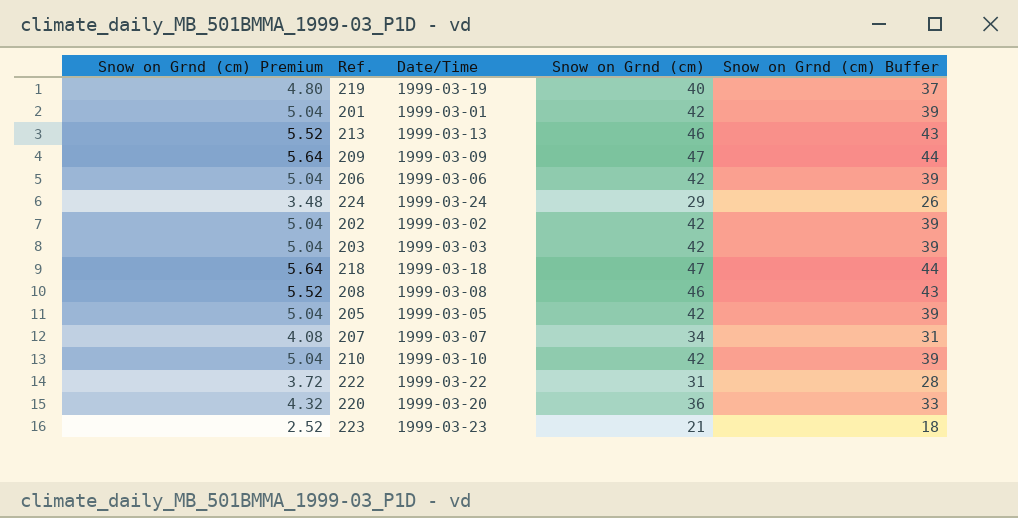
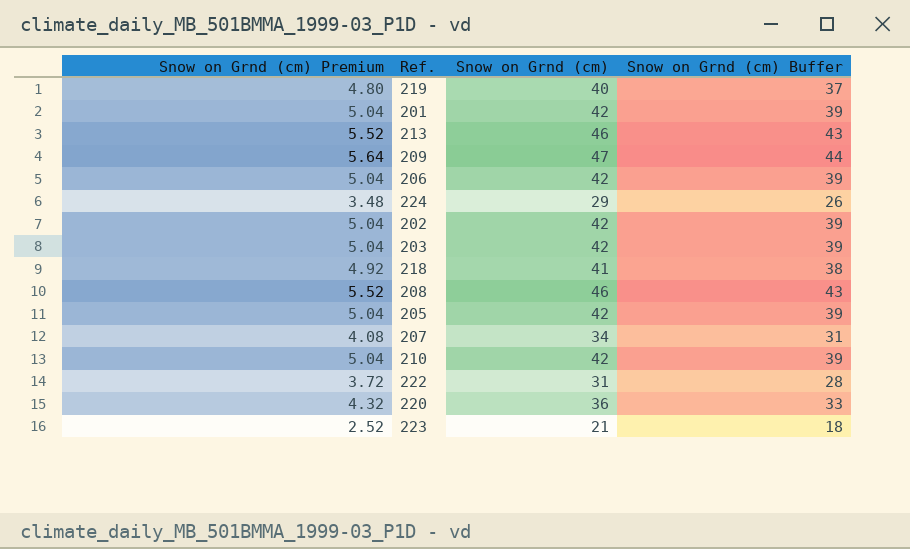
column Date/Time | position: 3 -> none
218 | Snow on Grnd (cm) Premium: 5.64 -> 4.92
218 | Snow on Grnd (cm): 47 -> 41
218 | Snow on Grnd (cm) Buffer: 44 -> 38

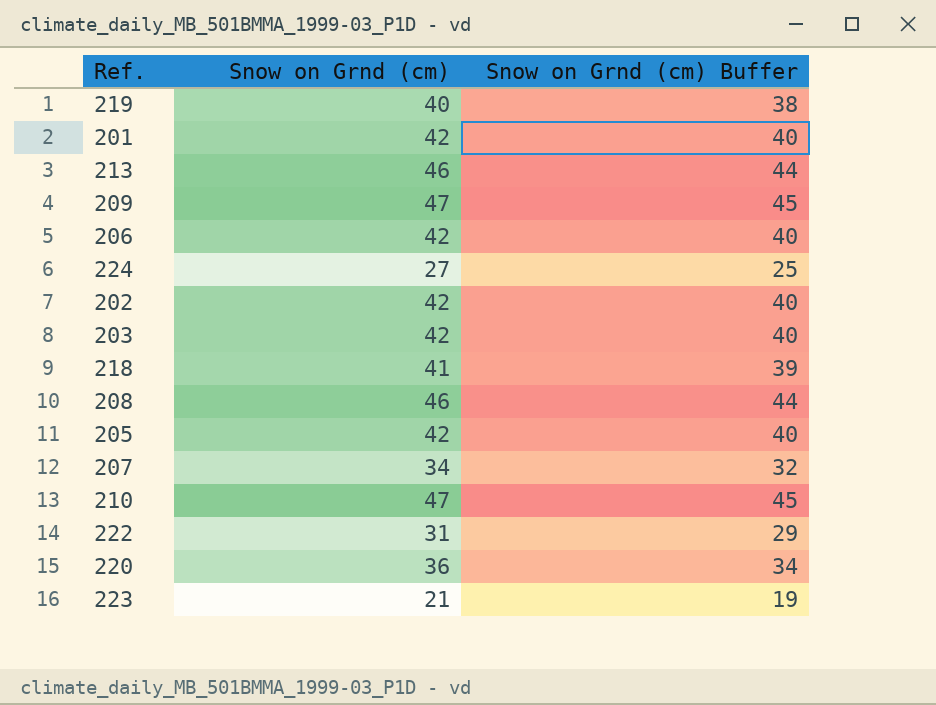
column Snow on Grnd (cm) Premium | formula: [Snow on Grnd (cm)] * 0.12 -> none
column Snow on Grnd (cm) Buffer | formula: [Snow on Grnd (cm)] - 3 -> [Snow on Grnd (cm)] - 2
224 | Snow on Grnd (cm): 29 -> 27
210 | Snow on Grnd (cm): 42 -> 47

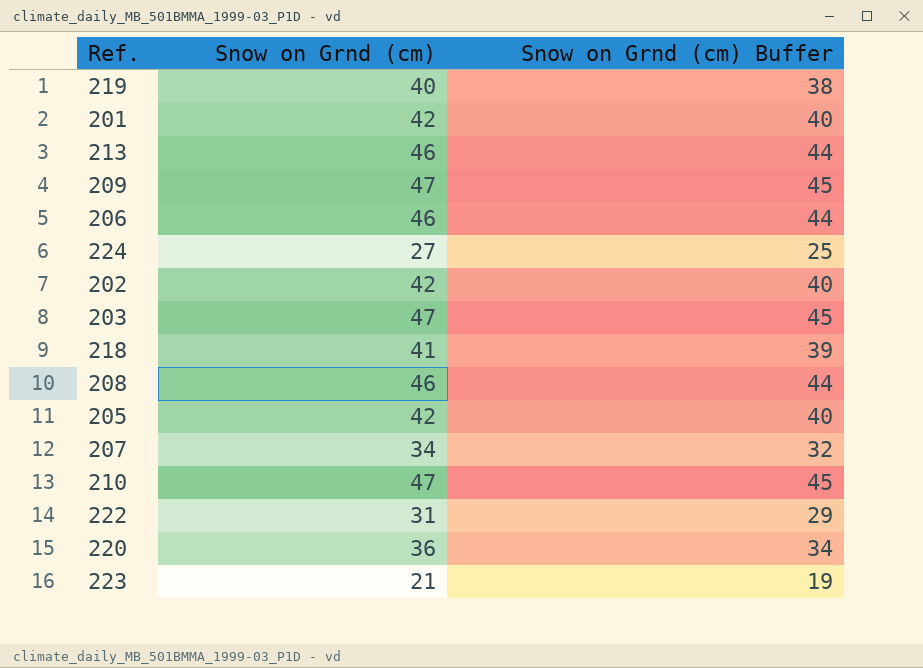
206 | Snow on Grnd (cm): 42 -> 46
206 | Snow on Grnd (cm) Buffer: 40 -> 44
203 | Snow on Grnd (cm): 42 -> 47
203 | Snow on Grnd (cm) Buffer: 40 -> 45

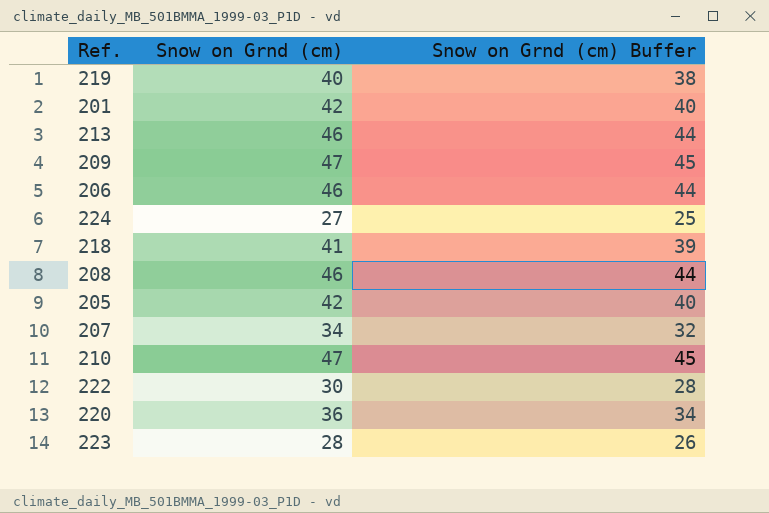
row 202: 42 | 40 -> none
row 203: 47 | 45 -> none
222 | Snow on Grnd (cm): 31 -> 30
222 | Snow on Grnd (cm) Buffer: 29 -> 28
223 | Snow on Grnd (cm): 21 -> 28
223 | Snow on Grnd (cm) Buffer: 19 -> 26

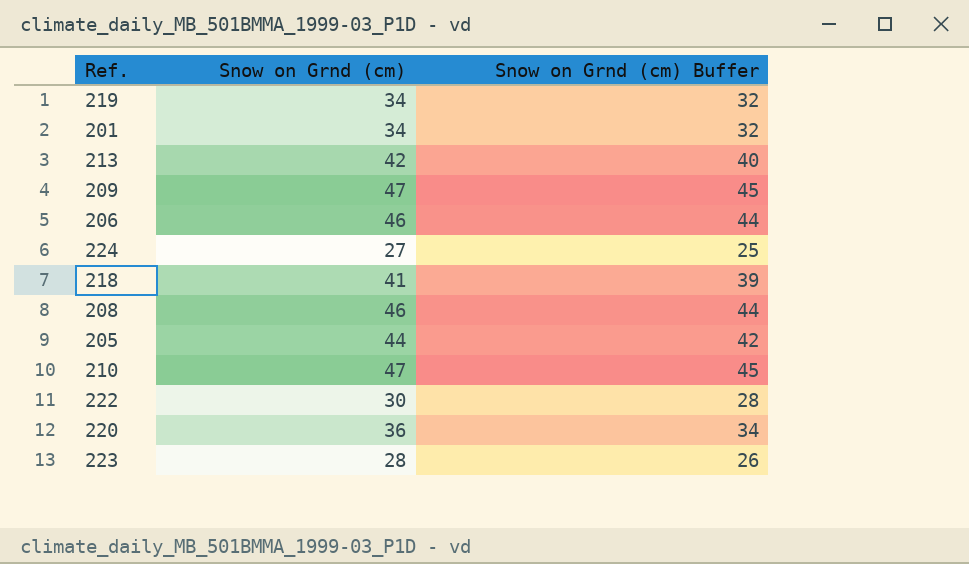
row 207: 34 | 32 -> none
219 | Snow on Grnd (cm): 40 -> 34
219 | Snow on Grnd (cm) Buffer: 38 -> 32
201 | Snow on Grnd (cm): 42 -> 34
201 | Snow on Grnd (cm) Buffer: 40 -> 32
213 | Snow on Grnd (cm): 46 -> 42
213 | Snow on Grnd (cm) Buffer: 44 -> 40
205 | Snow on Grnd (cm): 42 -> 44
205 | Snow on Grnd (cm) Buffer: 40 -> 42

